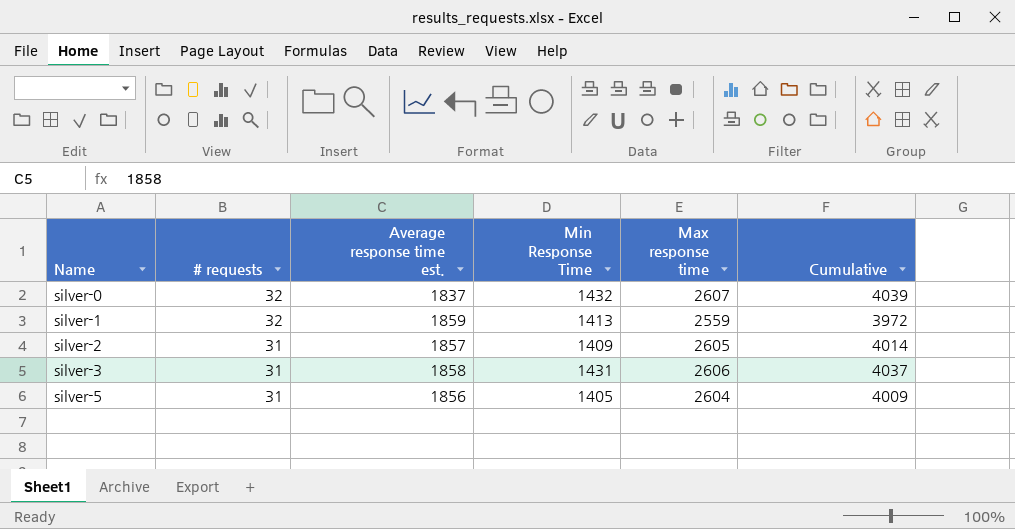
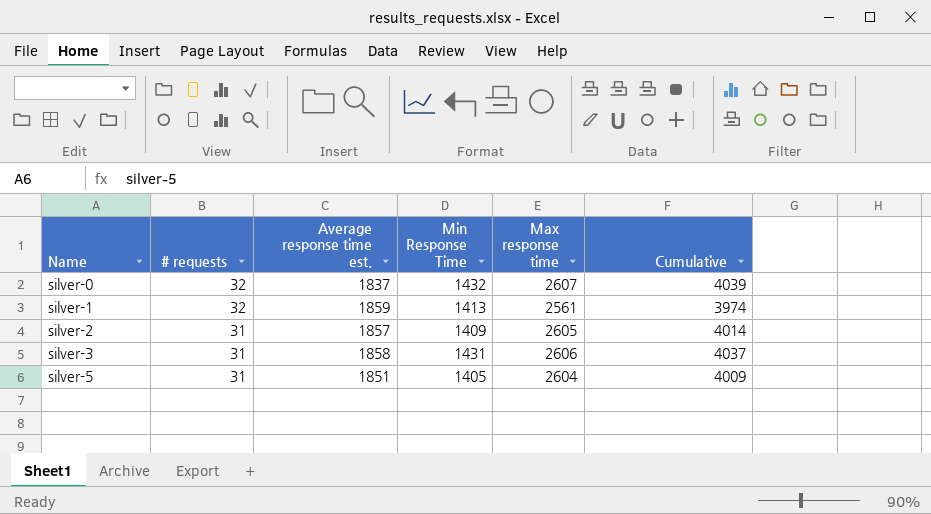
silver-1 | Max response time: 2559 -> 2561
silver-1 | Cumulative: 3972 -> 3974
silver-5 | Average response time est.: 1856 -> 1851

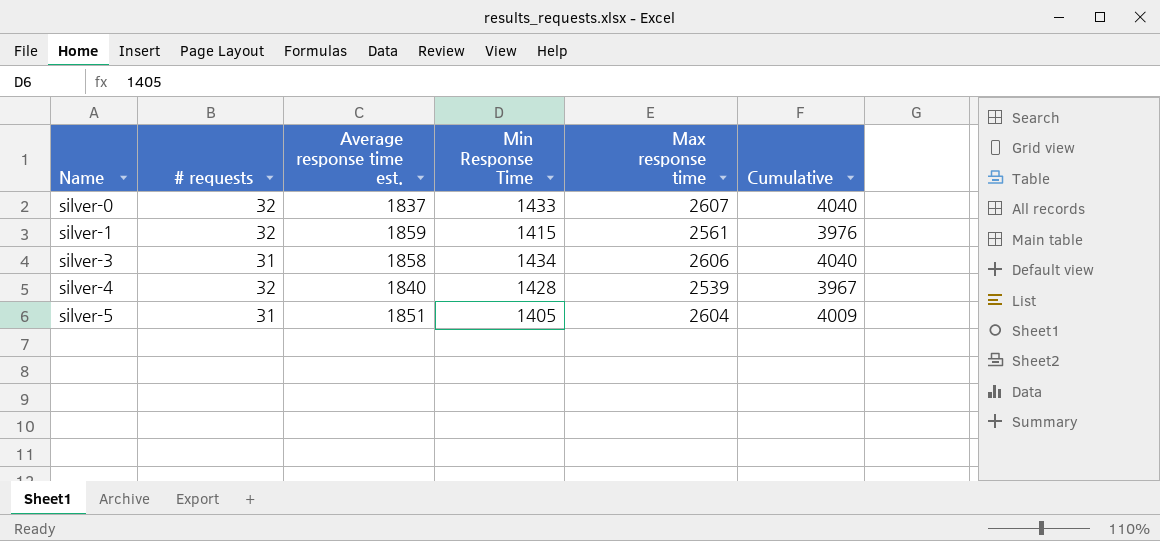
row silver-2: 31 | 1857 | 1409 | 2605 | 4014 -> none
silver-0 | Min Response Time: 1432 -> 1433
silver-0 | Cumulative: 4039 -> 4040
silver-1 | Min Response Time: 1413 -> 1415
silver-1 | Cumulative: 3974 -> 3976
silver-3 | Min Response Time: 1431 -> 1434
silver-3 | Cumulative: 4037 -> 4040
row silver-4: none -> 32 | 1840 | 1428 | 2539 | 3967

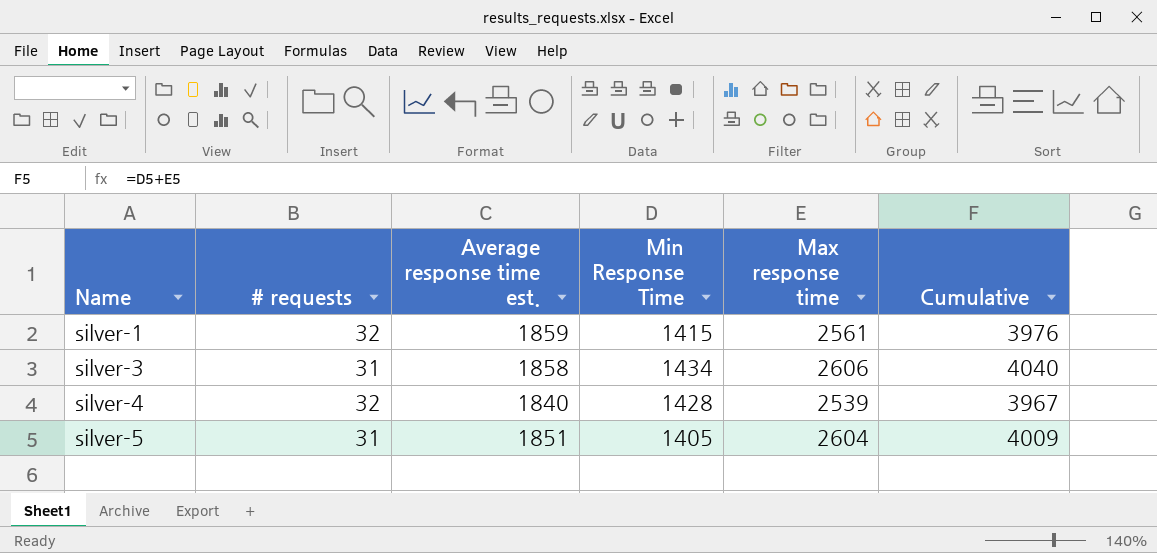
row silver-0: 32 | 1837 | 1433 | 2607 | 4040 -> none

